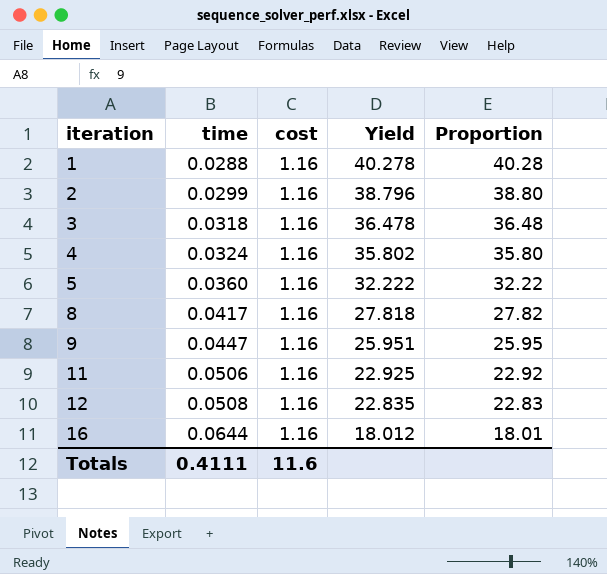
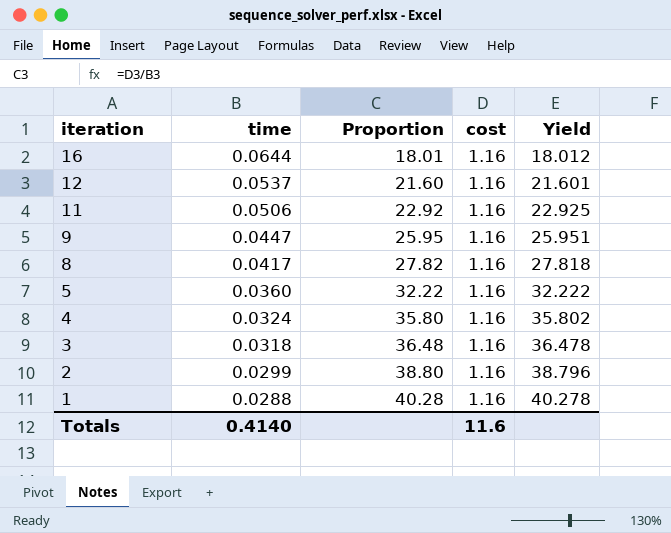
row order: iteration ascending -> iteration descending
column Proportion | position: 5 -> 3
12 | time: 0.0508 -> 0.0537
12 | Proportion: 22.83 -> 21.60
12 | Yield: 22.835 -> 21.601
Totals | time: 0.4111 -> 0.4140

